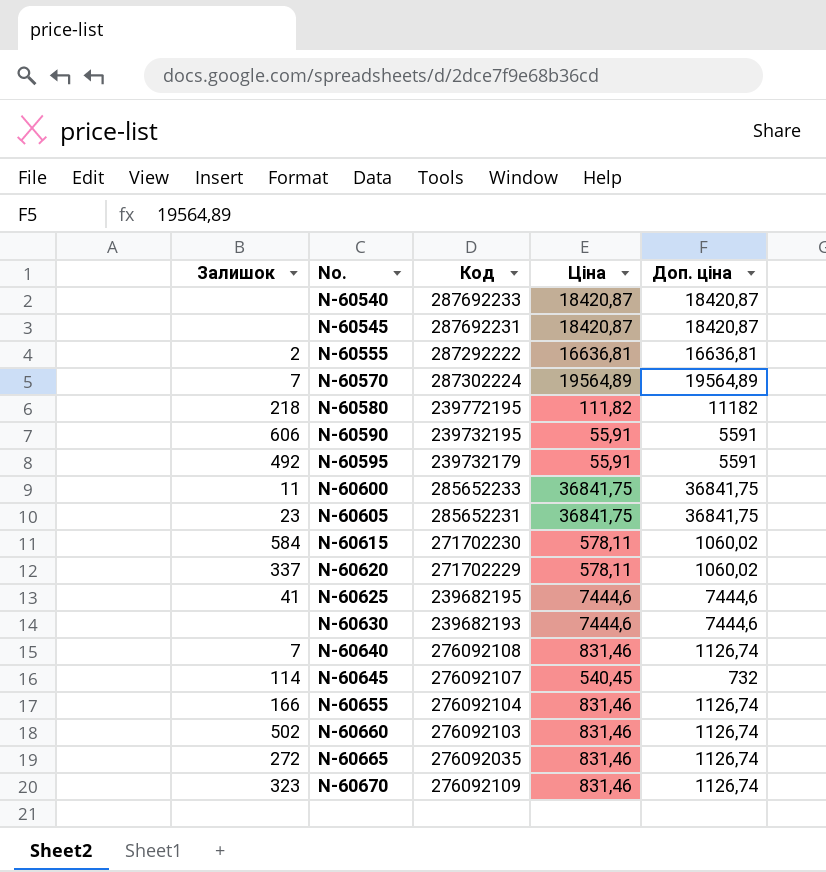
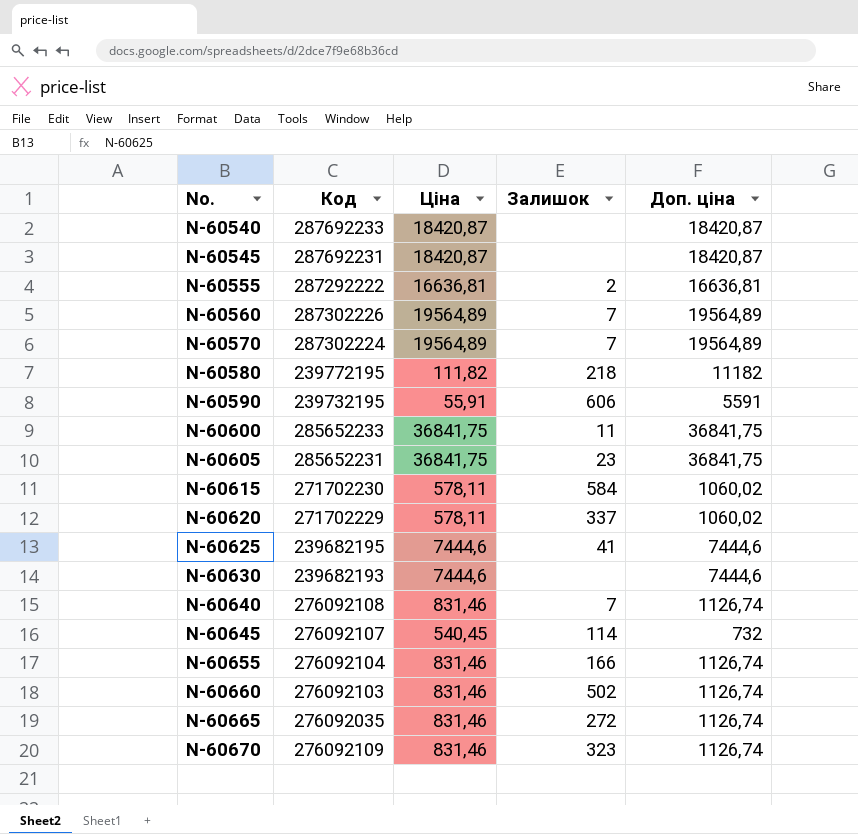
column Залишок | position: 1 -> 4
row N-60595: 492 | 239732179 | 55,91 | 5591 -> none
row N-60560: none -> 287302226 | 19564,89 | 7 | 19564,89

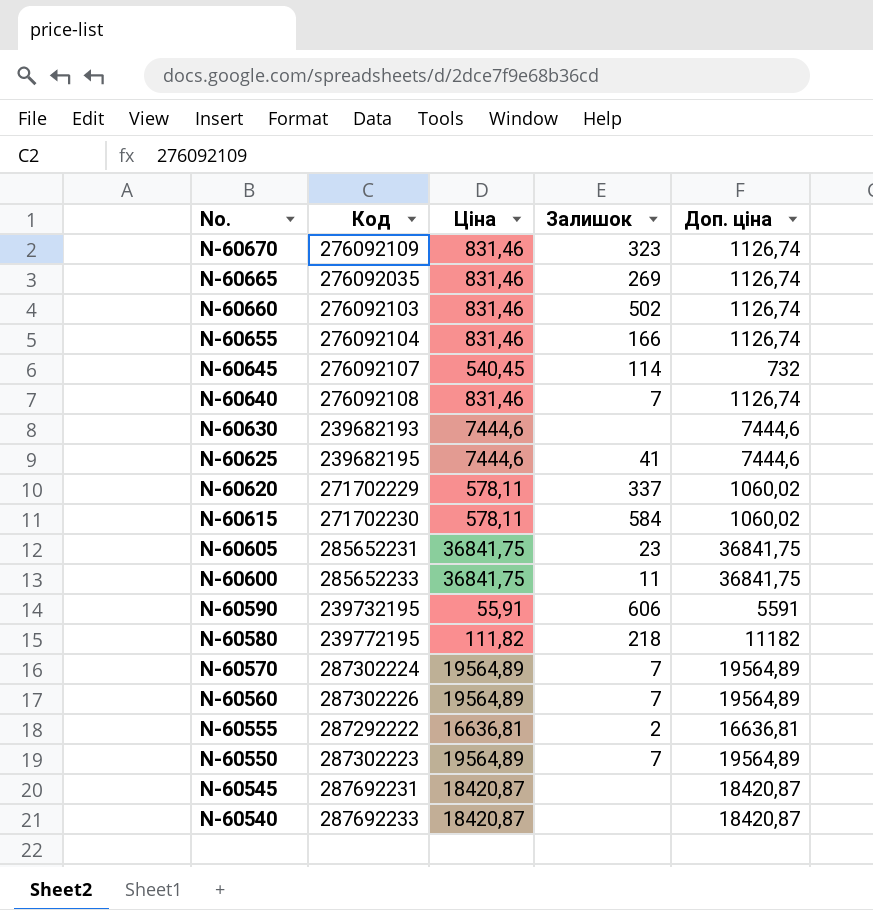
row order: No. ascending -> No. descending
N-60665 | Залишок: 272 -> 269
row N-60550: none -> 287302223 | 19564,89 | 7 | 19564,89

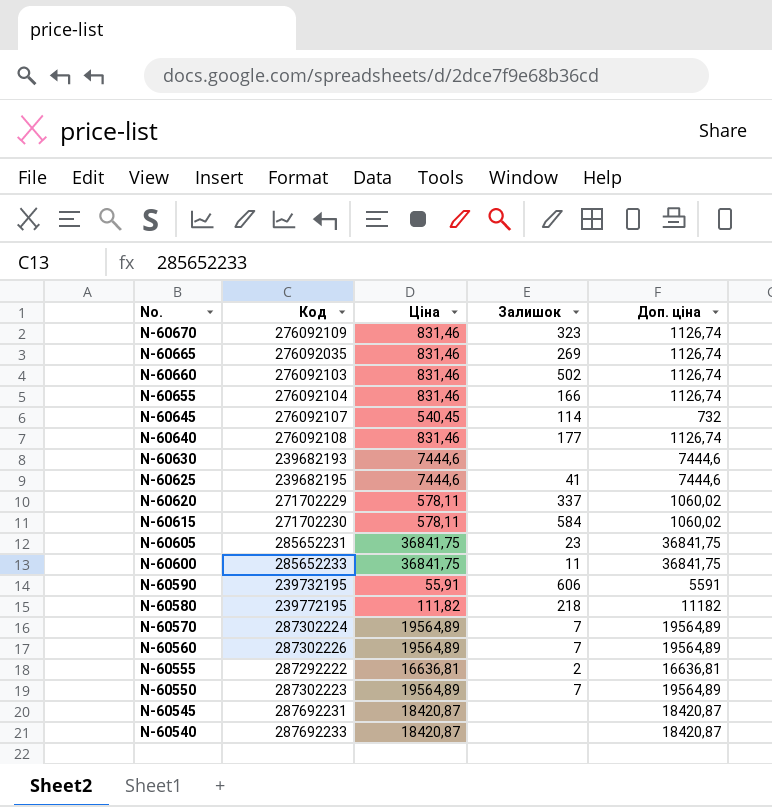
N-60640 | Залишок: 7 -> 177

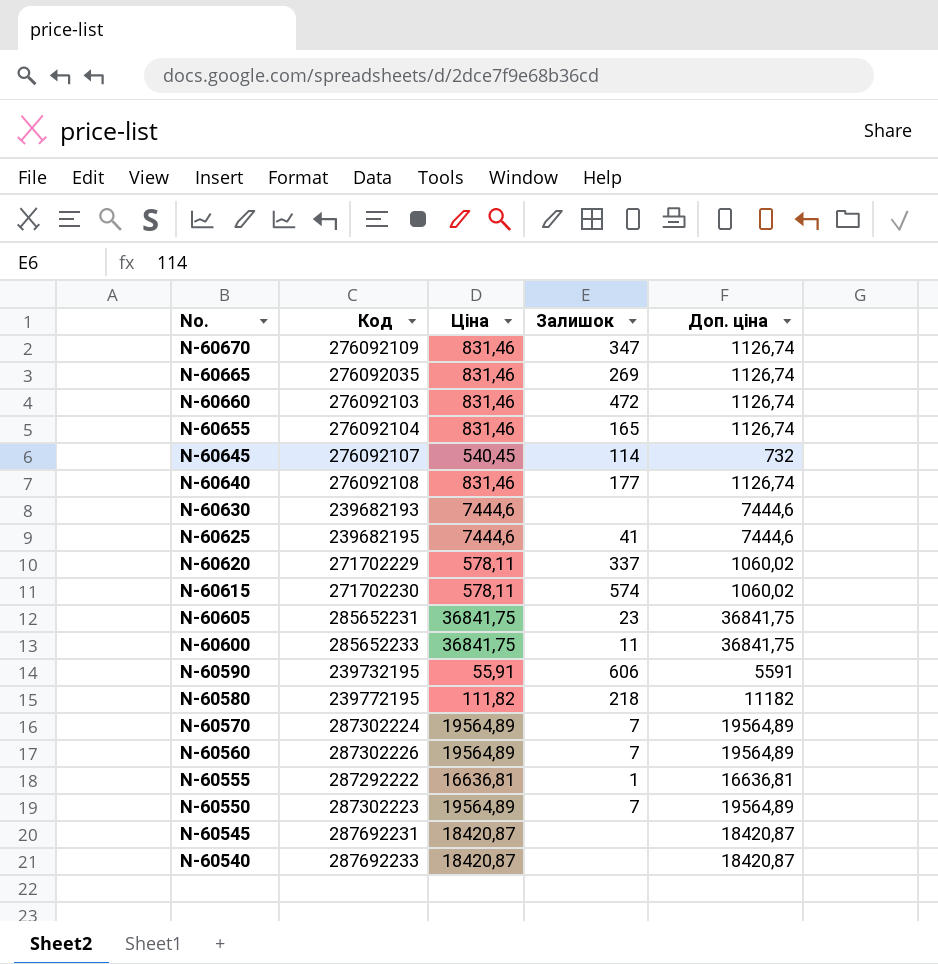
N-60670 | Залишок: 323 -> 347
N-60660 | Залишок: 502 -> 472
N-60655 | Залишок: 166 -> 165
N-60615 | Залишок: 584 -> 574
N-60555 | Залишок: 2 -> 1

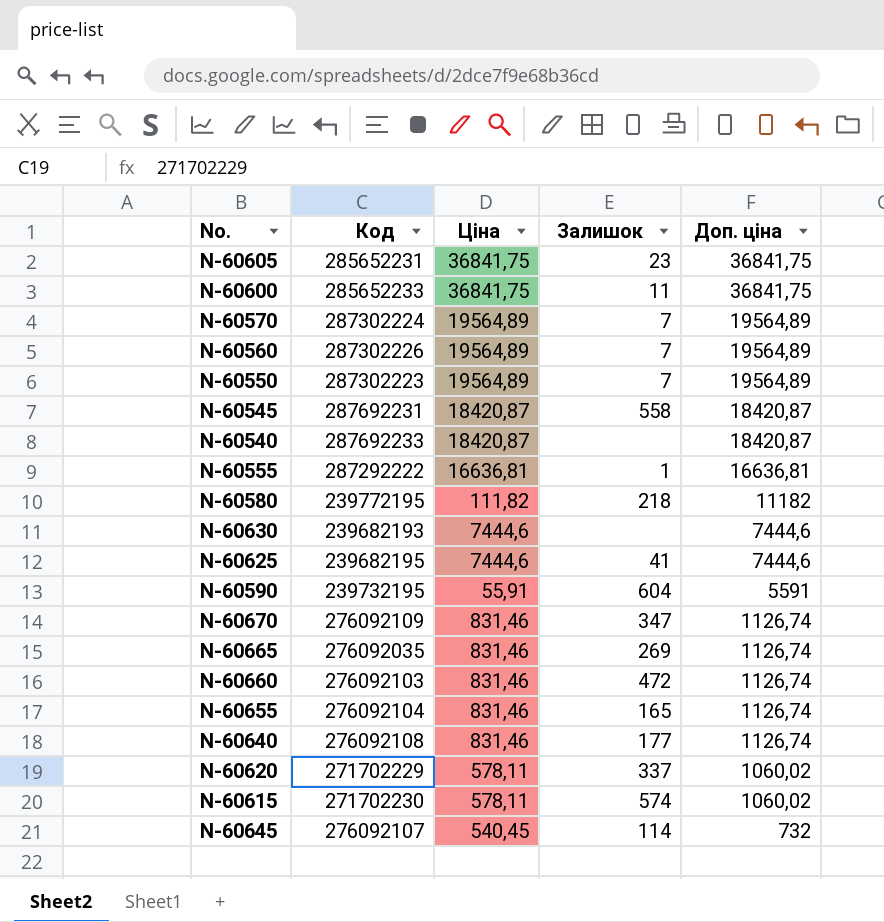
row order: No. descending -> Доп. ціна descending
N-60545 | Залишок: none -> 558
N-60590 | Залишок: 606 -> 604

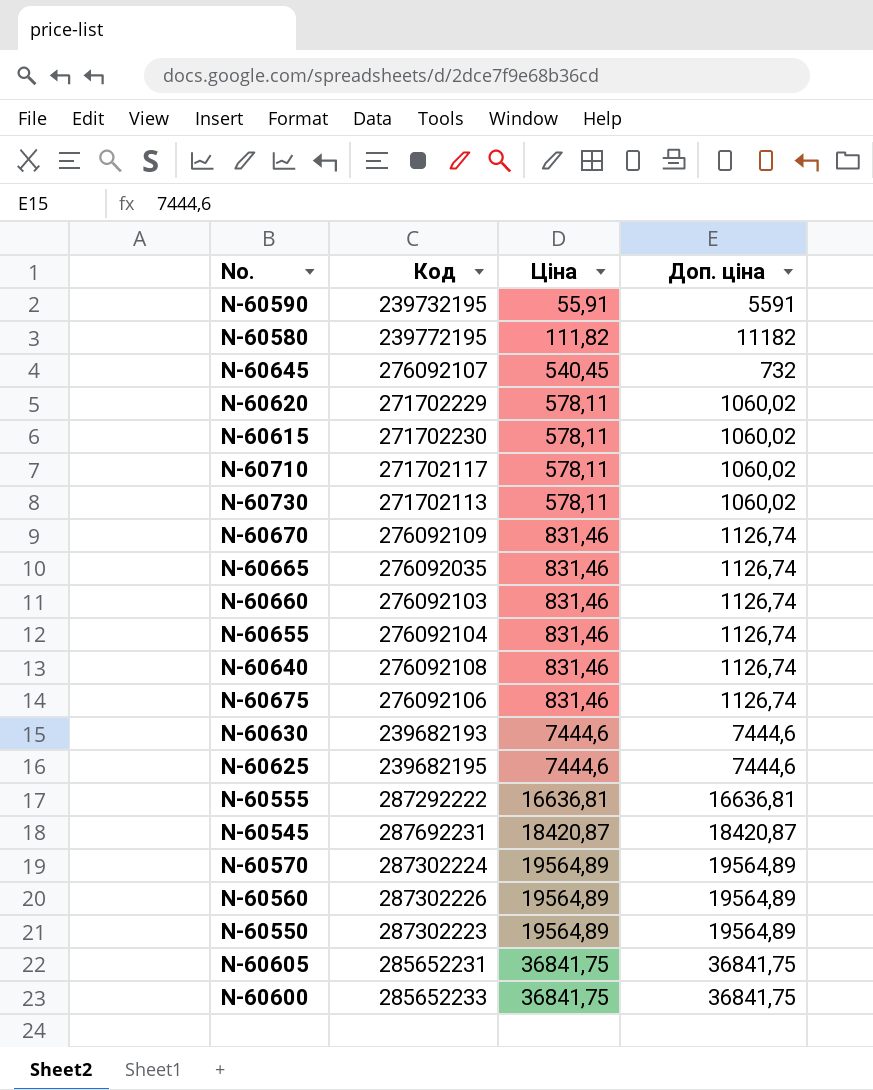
row order: Доп. ціна descending -> Ціна ascending
column Залишок | position: 4 -> none
row N-60540: 287692233 | 18420,87 | none | 18420,87 -> none
row N-60710: none -> 271702117 | 578,11 | 1060,02
row N-60730: none -> 271702113 | 578,11 | 1060,02
row N-60675: none -> 276092106 | 831,46 | 1126,74

